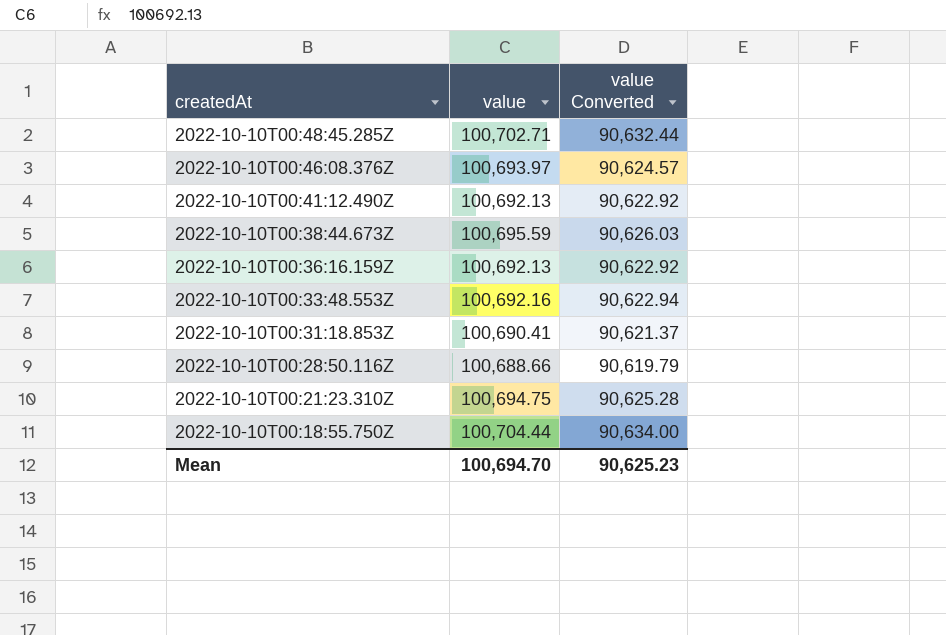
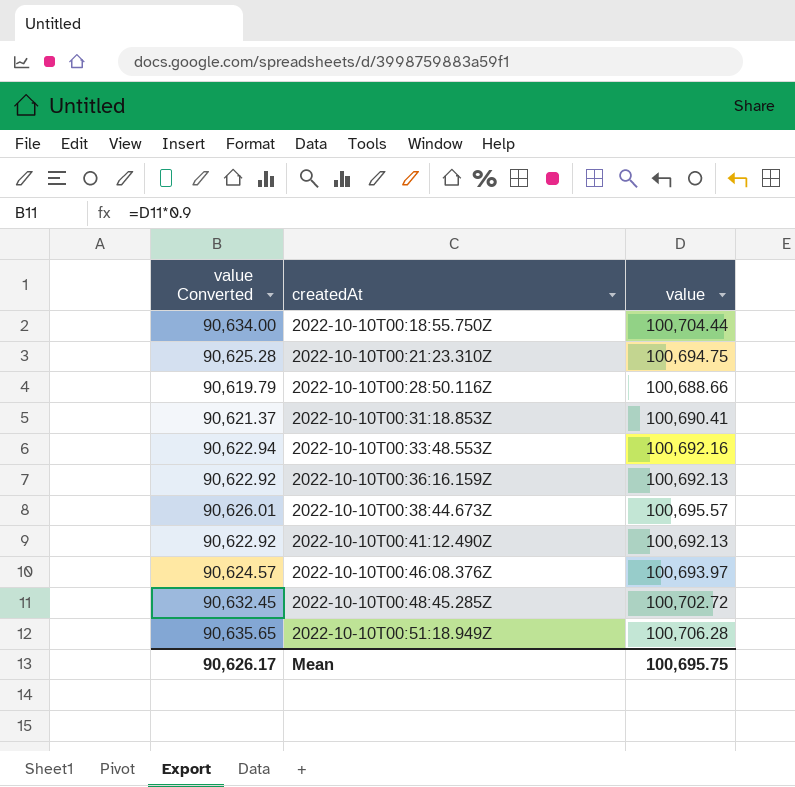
row order: createdAt descending -> createdAt ascending
column value Converted | position: 3 -> 1
2022-10-10T00:38:44.673Z | value Converted: 90,626.03 -> 90,626.01
2022-10-10T00:38:44.673Z | value: 100,695.59 -> 100,695.57
2022-10-10T00:48:45.285Z | value Converted: 90,632.44 -> 90,632.45
2022-10-10T00:48:45.285Z | value: 100,702.71 -> 100,702.72
row 2022-10-10T00:51:18.949Z: none -> 90,635.65 | 100,706.28
Mean | value Converted: 90,625.23 -> 90,626.17
Mean | value: 100,694.70 -> 100,695.75

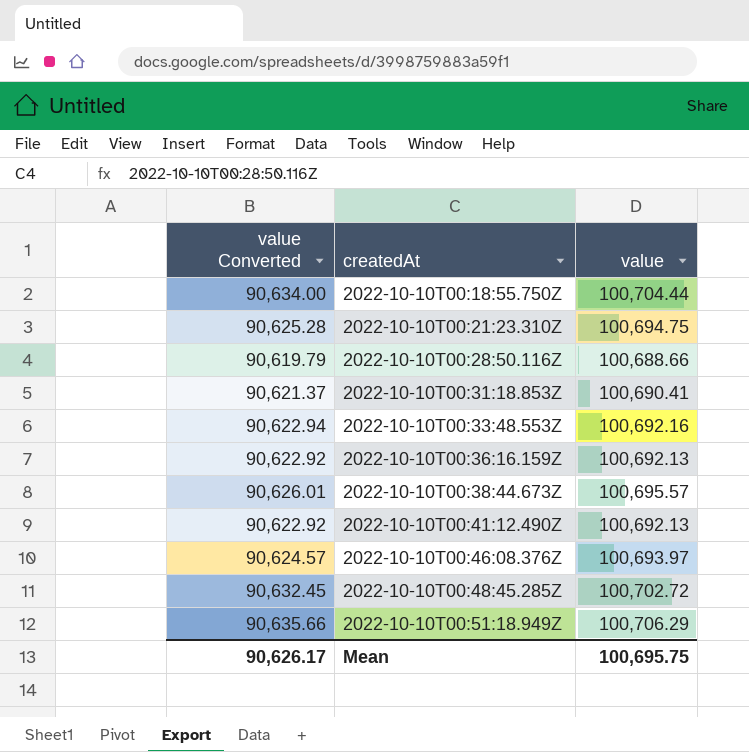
2022-10-10T00:51:18.949Z | value Converted: 90,635.65 -> 90,635.66
2022-10-10T00:51:18.949Z | value: 100,706.28 -> 100,706.29

